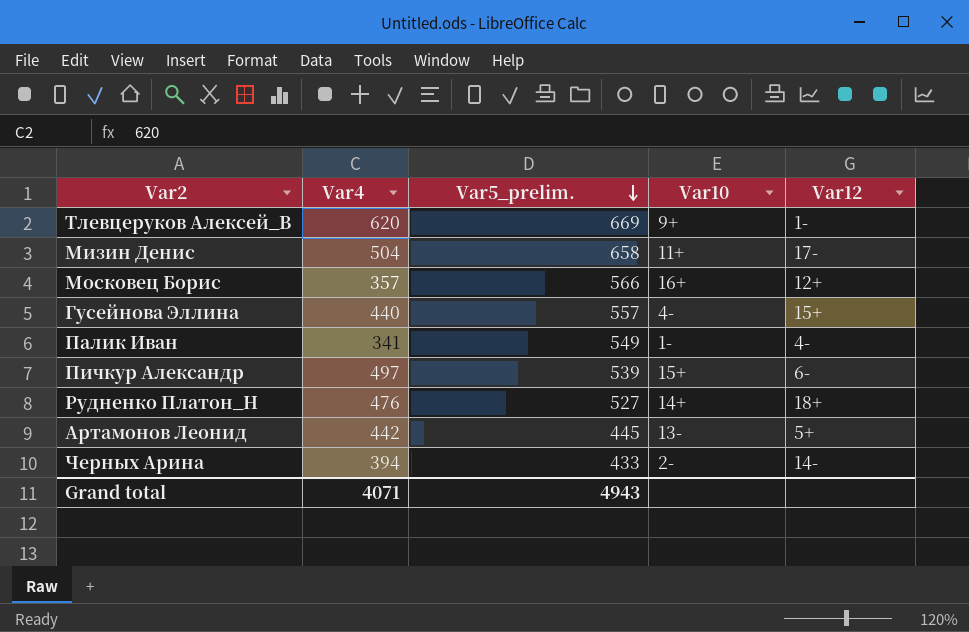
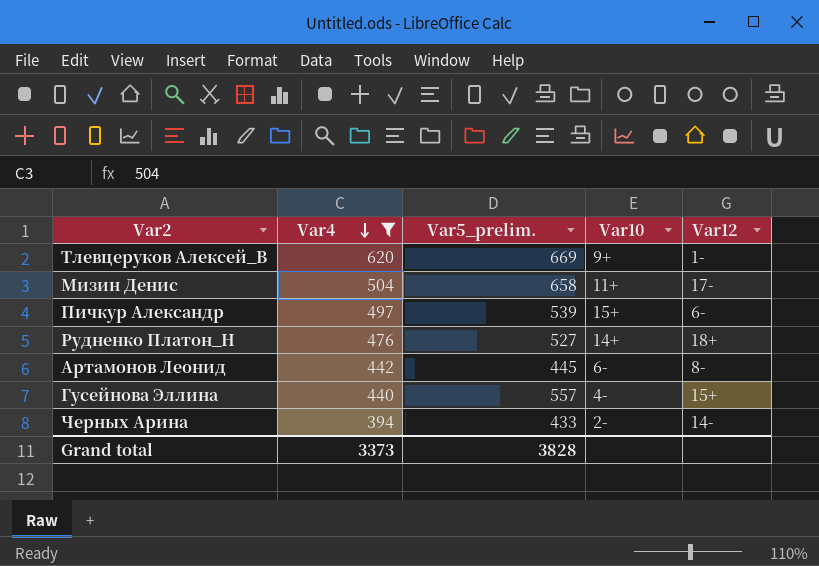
filter: none -> Var4 >= 394
row order: Var5_prelim. descending -> Var4 descending
Артамонов Леонид | Var10: 13- -> 6-
Артамонов Леонид | Var12: 5+ -> 8-
Grand total | Var4: 4071 -> 3373
Grand total | Var5_prelim.: 4943 -> 3828

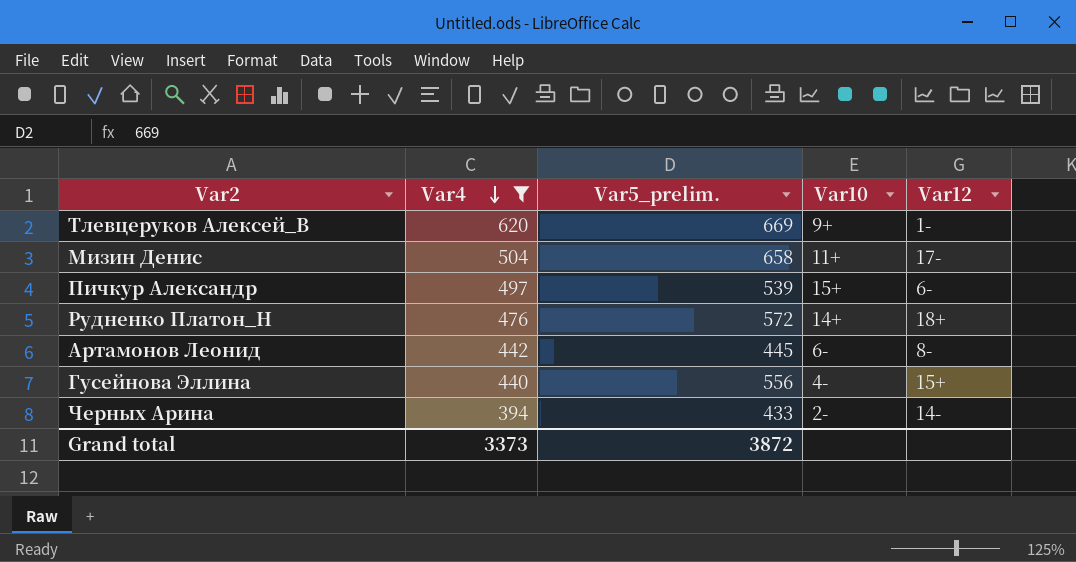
Рудненко Платон_Н | Var5_prelim.: 527 -> 572
Гусейнова Эллина | Var5_prelim.: 557 -> 556
Grand total | Var5_prelim.: 3828 -> 3872

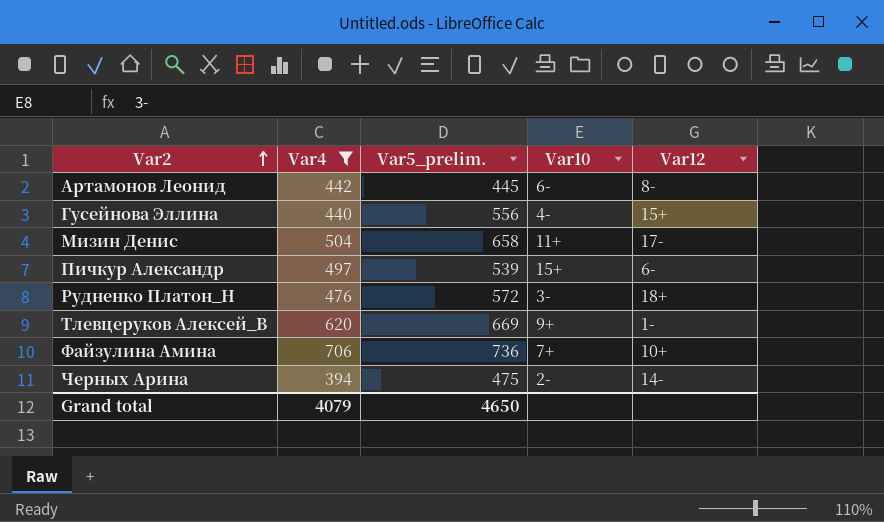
row order: Var4 descending -> Var2 ascending
Рудненко Платон_Н | Var10: 14+ -> 3-
row Файзулина Амина: none -> 706 | 736 | 7+ | 10+
Черных Арина | Var5_prelim.: 433 -> 475
Grand total | Var4: 3373 -> 4079
Grand total | Var5_prelim.: 3872 -> 4650

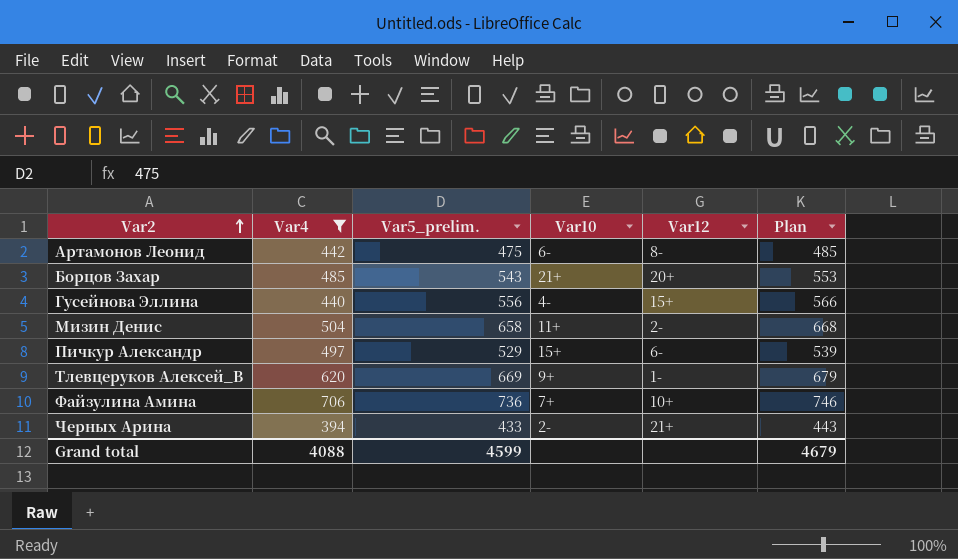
column Plan | formula: none -> [Var5_prelim.] + 10
row Рудненко Платон_Н: 476 | 572 | 3- | 18+ -> none
Артамонов Леонид | Var5_prelim.: 445 -> 475
row Борцов Захар: none -> 485 | 543 | 21+ | 20+ | 553
Мизин Денис | Var12: 17- -> 2-
Пичкур Александр | Var5_prelim.: 539 -> 529
Черных Арина | Var5_prelim.: 475 -> 433
Черных Арина | Var12: 14- -> 21+
Grand total | Var4: 4079 -> 4088
Grand total | Var5_prelim.: 4650 -> 4599

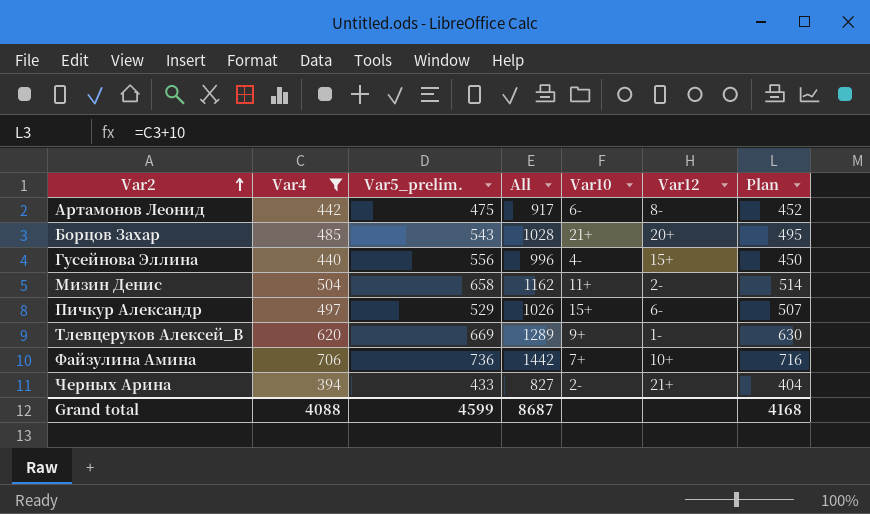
column All | formula: none -> [Var4] + [Var5_prelim.]
column Plan | formula: [Var5_prelim.] + 10 -> [Var4] + 10
Grand total | Plan: 4679 -> 4168

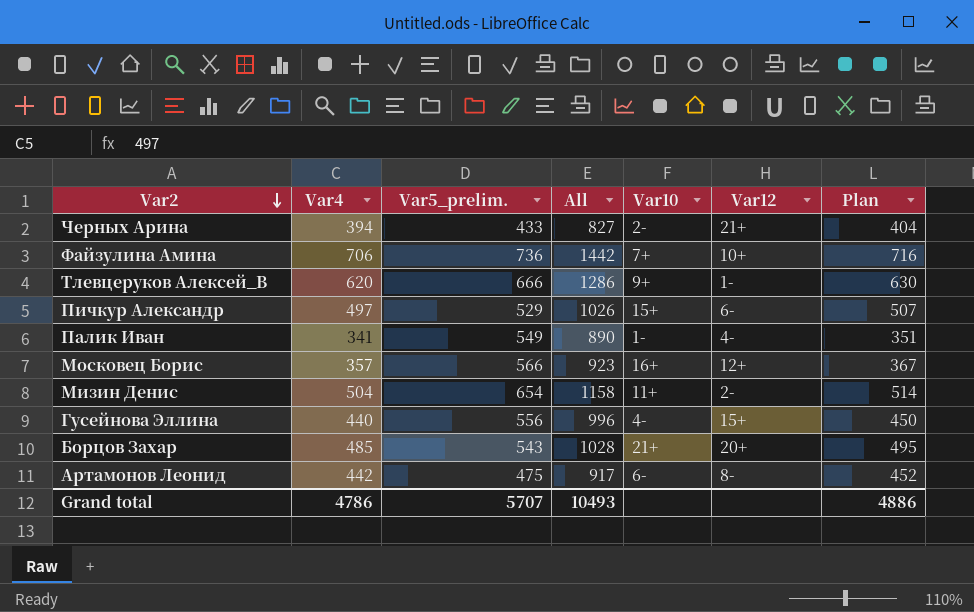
filter: Var4 >= 394 -> none
row order: Var2 ascending -> Var2 descending
Тлевцеруков Алексей_В | Var5_prelim.: 669 -> 666
Тлевцеруков Алексей_В | All: 1289 -> 1286
Мизин Денис | Var5_prelim.: 658 -> 654
Мизин Денис | All: 1162 -> 1158
Grand total | Var4: 4088 -> 4786
Grand total | Var5_prelim.: 4599 -> 5707
Grand total | All: 8687 -> 10493
Grand total | Plan: 4168 -> 4886

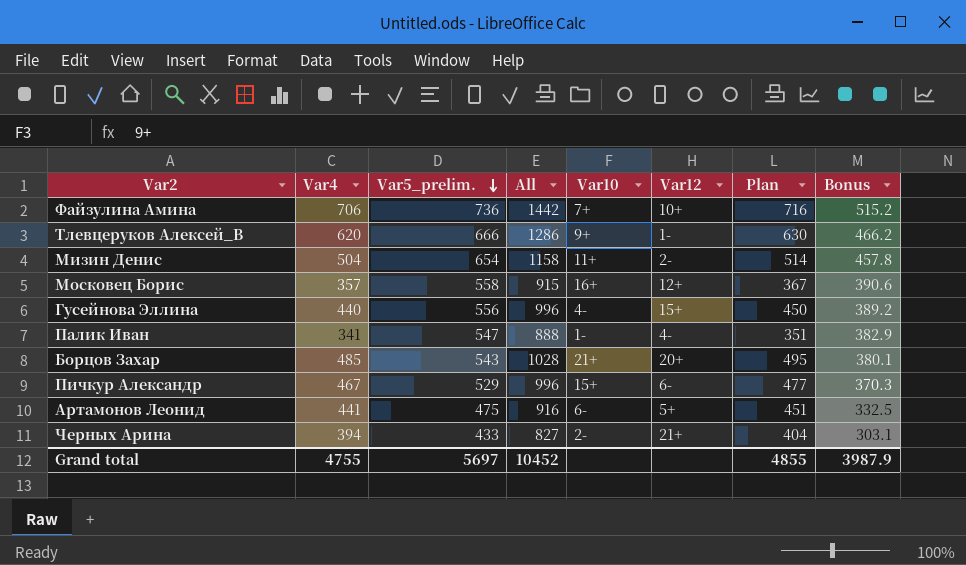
row order: Var2 descending -> Var5_prelim. descending
column Bonus | formula: none -> [Var5_prelim.] * 0.7
Московец Борис | Var5_prelim.: 566 -> 558
Московец Борис | All: 923 -> 915
Палик Иван | Var5_prelim.: 549 -> 547
Палик Иван | All: 890 -> 888
Пичкур Александр | Var4: 497 -> 467
Пичкур Александр | All: 1026 -> 996
Пичкур Александр | Plan: 507 -> 477
Артамонов Леонид | Var4: 442 -> 441
Артамонов Леонид | All: 917 -> 916
Артамонов Леонид | Var12: 8- -> 5+
Артамонов Леонид | Plan: 452 -> 451
Grand total | Var4: 4786 -> 4755
Grand total | Var5_prelim.: 5707 -> 5697
Grand total | All: 10493 -> 10452
Grand total | Plan: 4886 -> 4855

